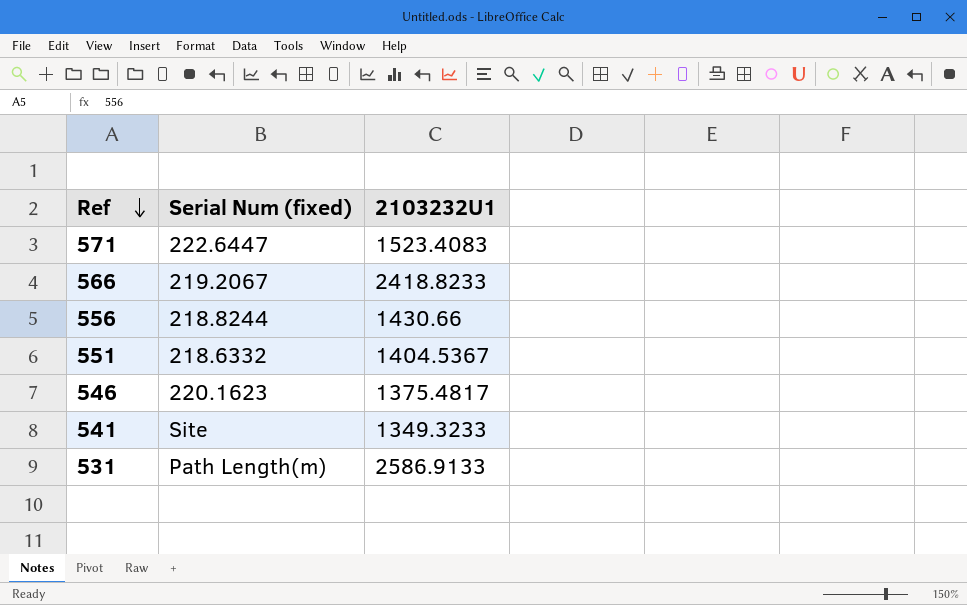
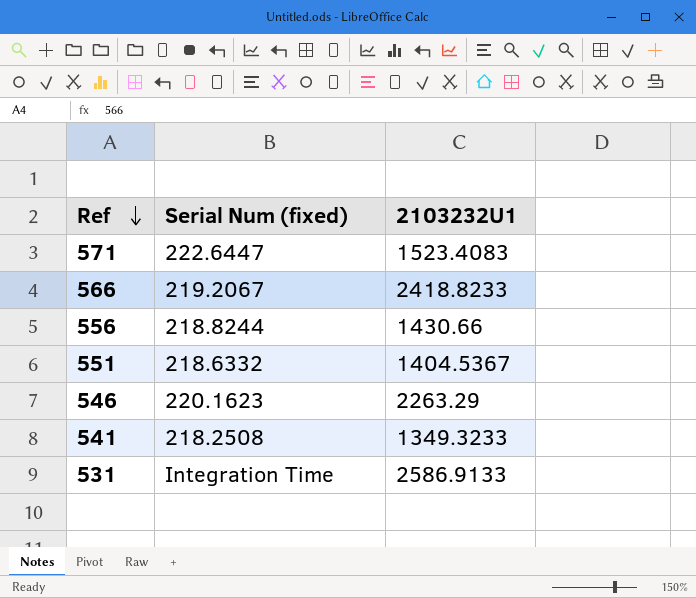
546 | 2103232U1: 1375.4817 -> 2263.29
541 | Serial Num (fixed): Site -> 218.2508
531 | Serial Num (fixed): Path Length(m) -> Integration Time

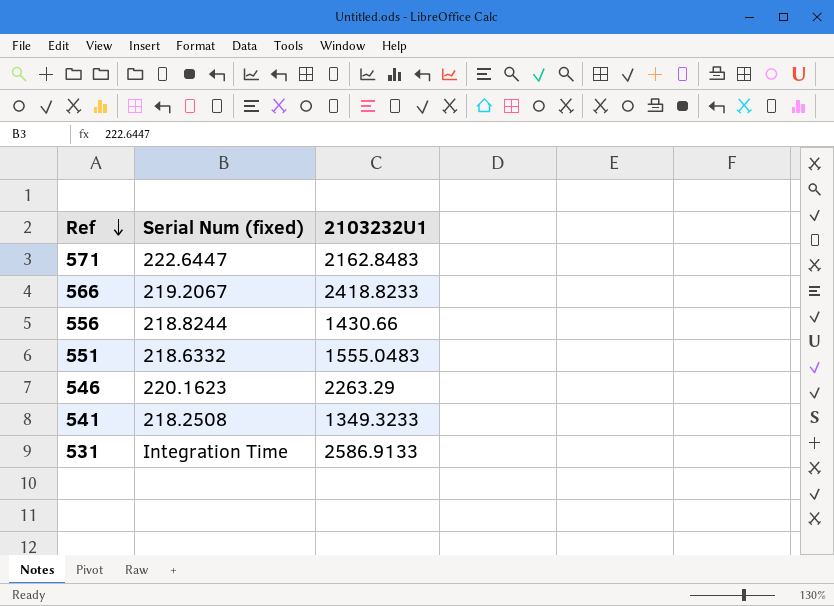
571 | 2103232U1: 1523.4083 -> 2162.8483
551 | 2103232U1: 1404.5367 -> 1555.0483

